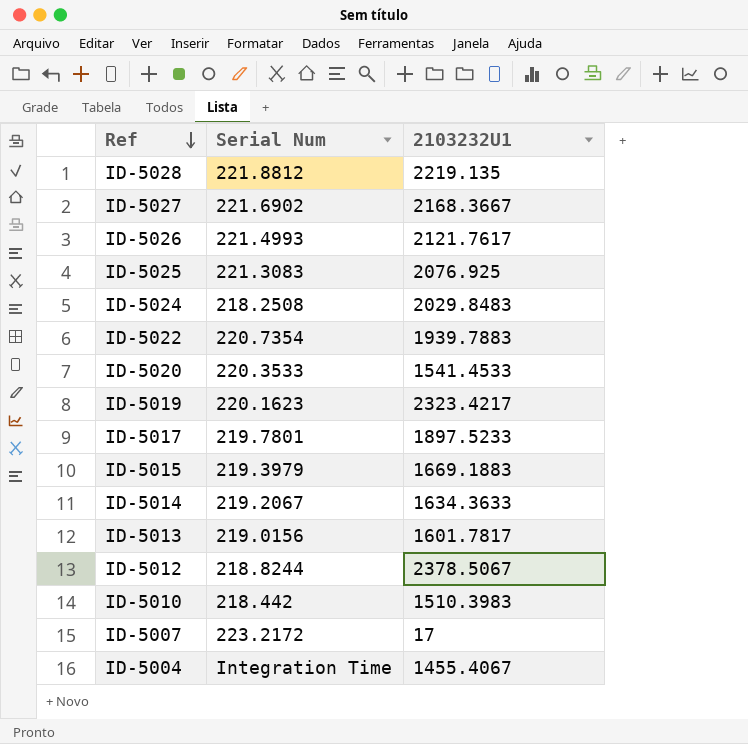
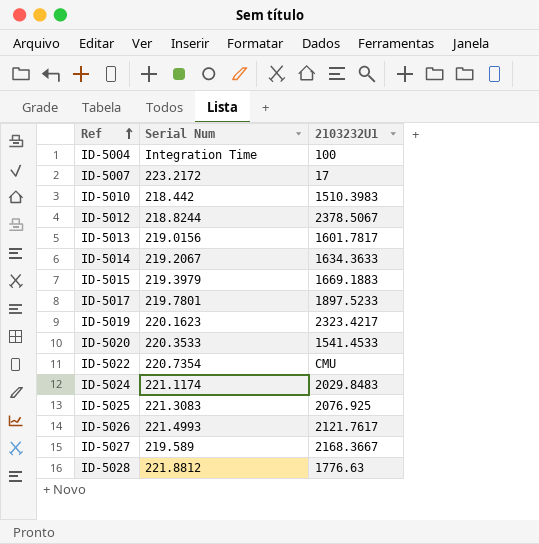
row order: Ref descending -> Ref ascending
ID-5004 | 2103232U1: 1455.4067 -> 100
ID-5022 | 2103232U1: 1939.7883 -> CMU
ID-5024 | Serial Num: 218.2508 -> 221.1174
ID-5027 | Serial Num: 221.6902 -> 219.589
ID-5028 | 2103232U1: 2219.135 -> 1776.63

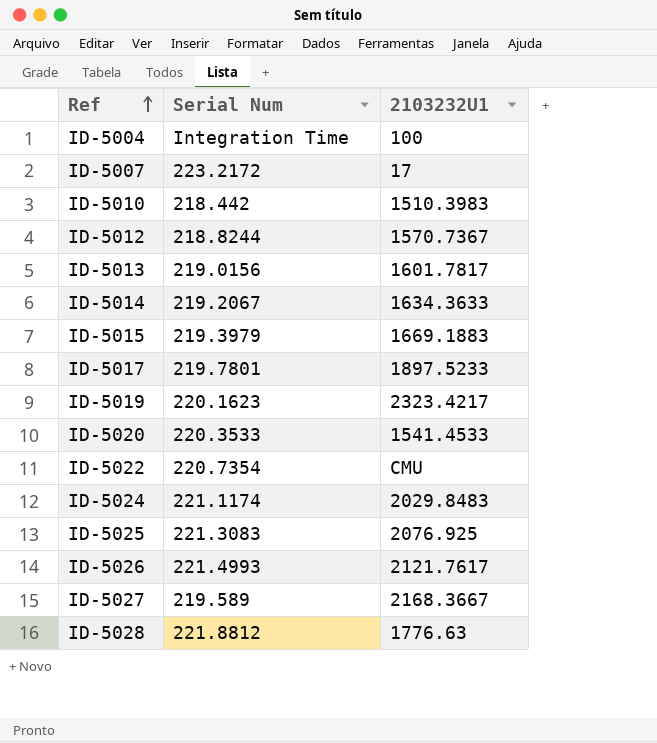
ID-5012 | 2103232U1: 2378.5067 -> 1570.7367

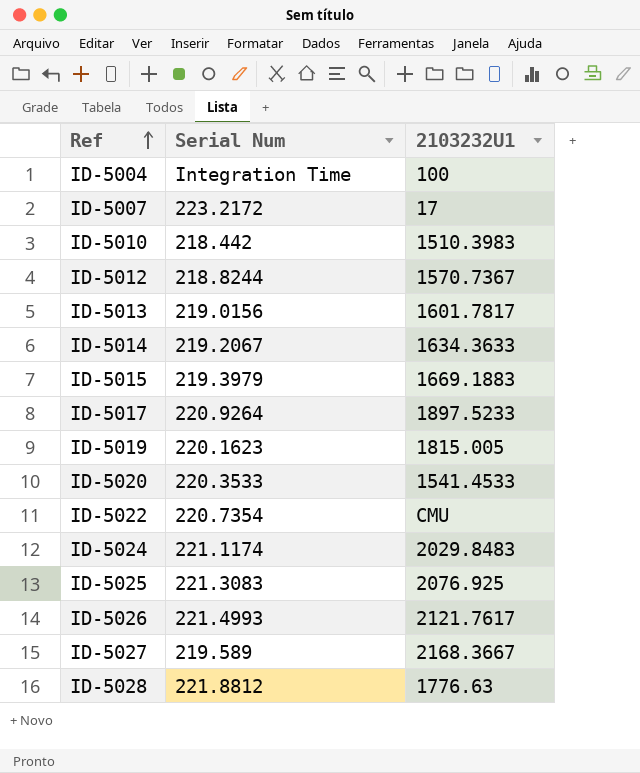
ID-5017 | Serial Num: 219.7801 -> 220.9264
ID-5019 | 2103232U1: 2323.4217 -> 1815.005

